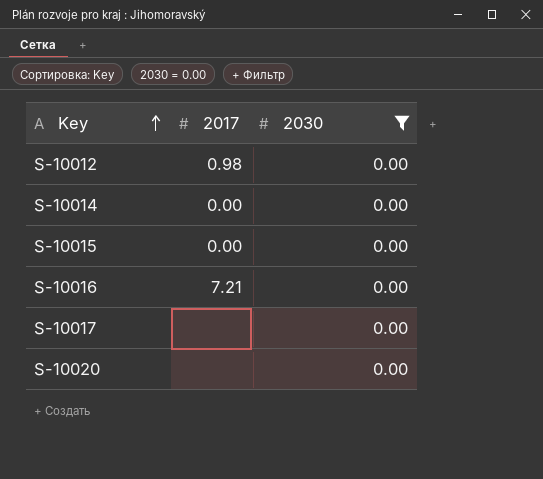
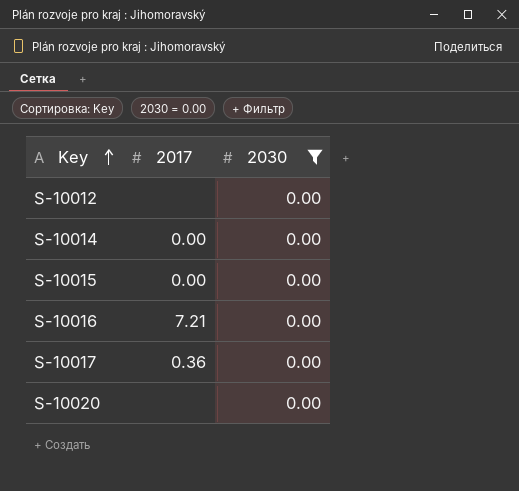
S-10012 | 2017: 0.98 -> none
S-10017 | 2017: none -> 0.36

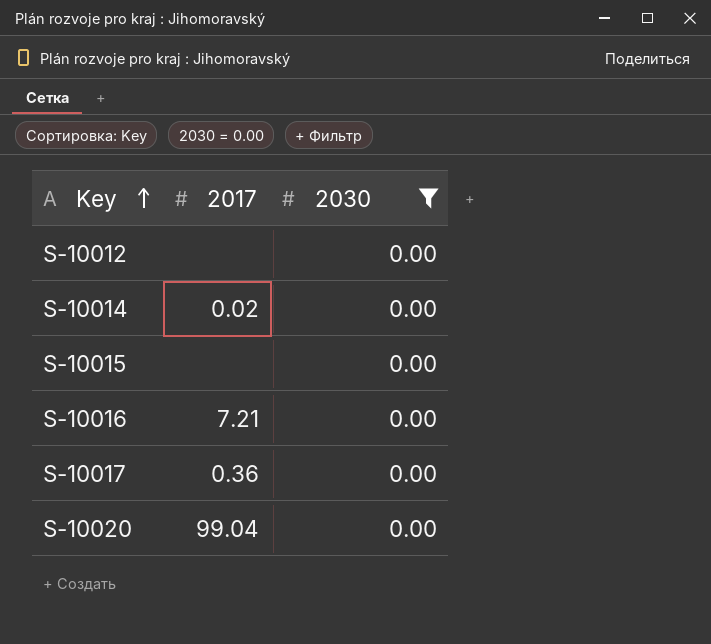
S-10014 | 2017: 0.00 -> 0.02
S-10015 | 2017: 0.00 -> none
S-10020 | 2017: none -> 99.04

